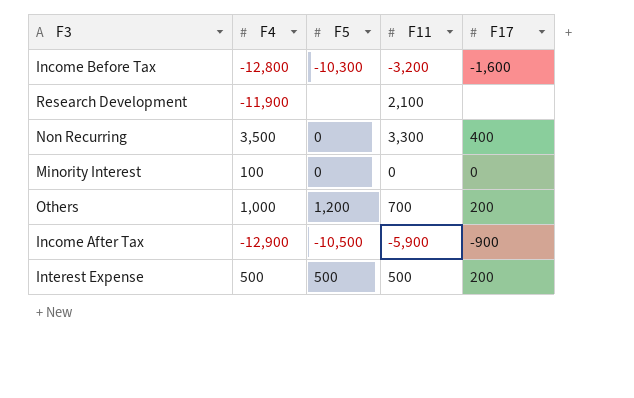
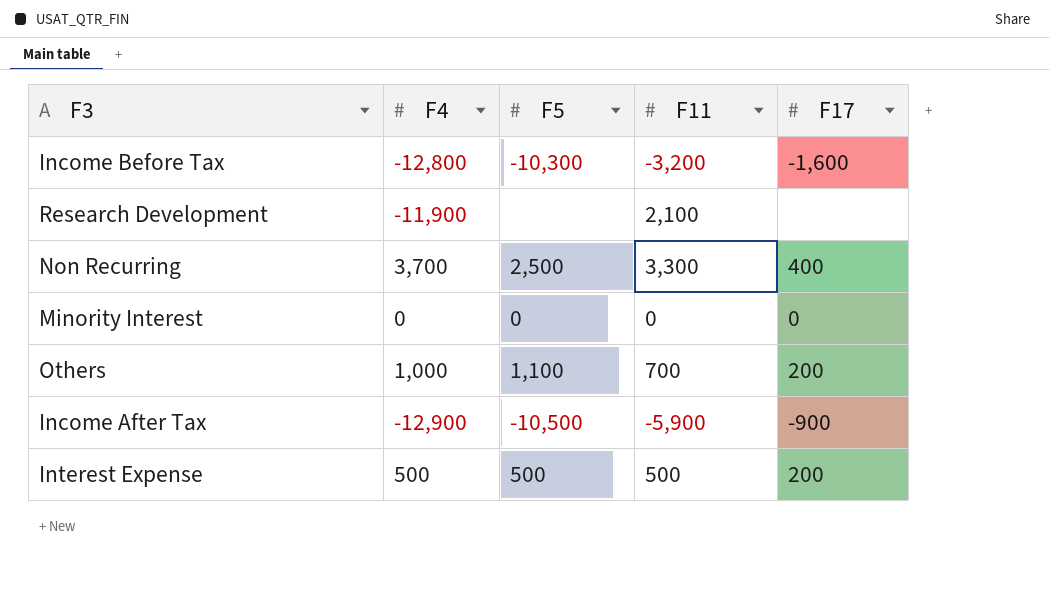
Non Recurring | F4: 3,500 -> 3,700
Non Recurring | F5: 0 -> 2,500
Minority Interest | F4: 100 -> 0
Others | F5: 1,200 -> 1,100

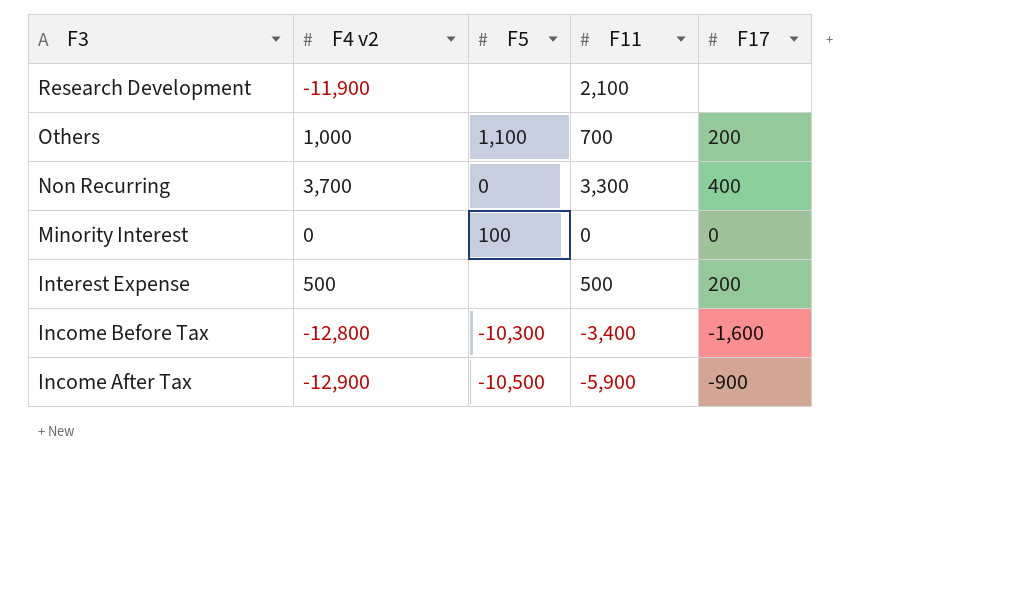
row order: none -> F3 descending
column name: F4 -> F4 v2
Non Recurring | F5: 2,500 -> 0
Minority Interest | F5: 0 -> 100
Interest Expense | F5: 500 -> none
Income Before Tax | F11: -3,200 -> -3,400

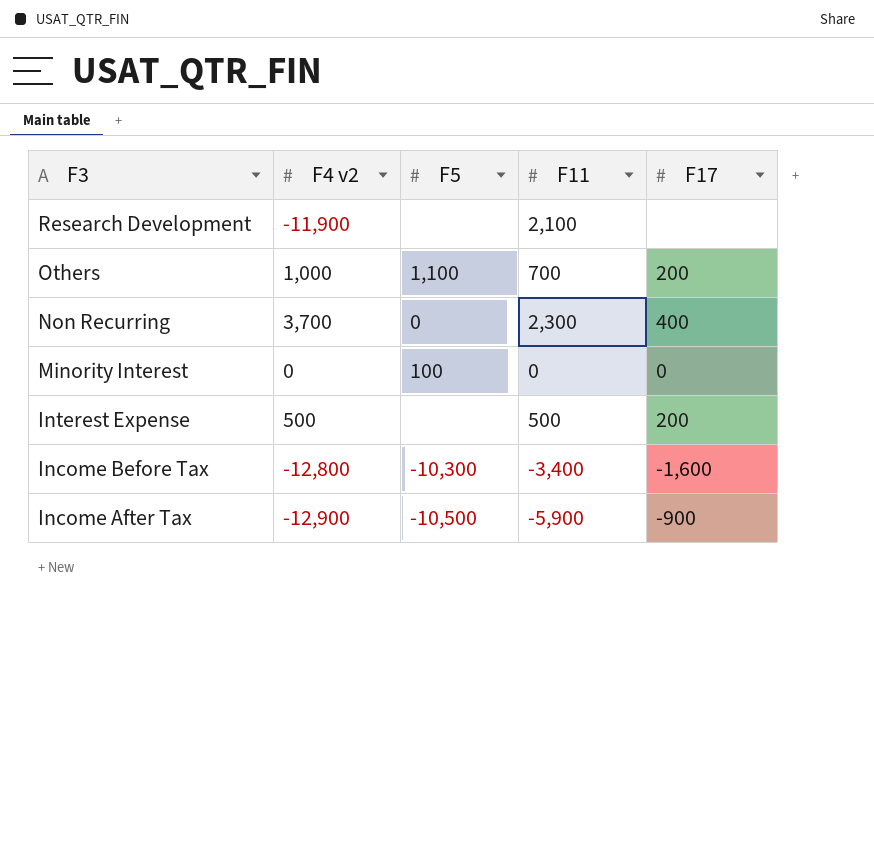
Non Recurring | F11: 3,300 -> 2,300

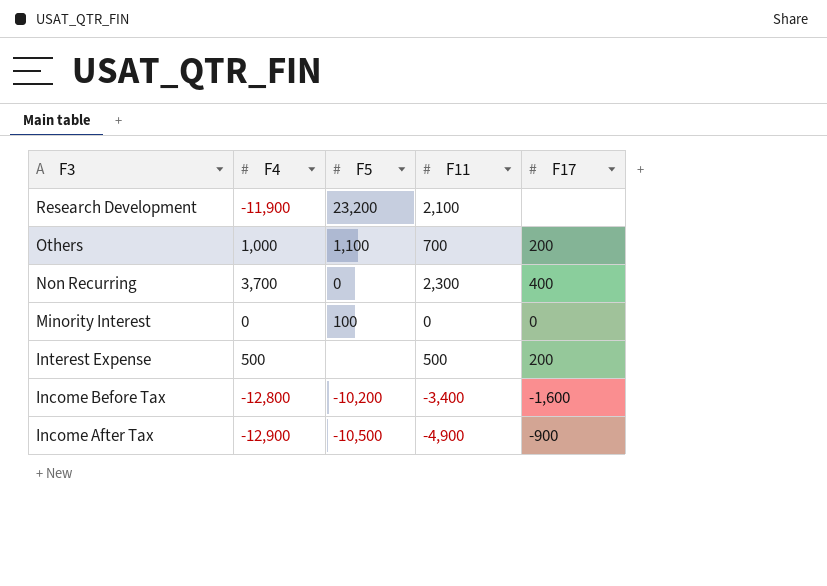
column name: F4 v2 -> F4
Research Development | F5: none -> 23,200
Income Before Tax | F5: -10,300 -> -10,200
Income After Tax | F11: -5,900 -> -4,900

